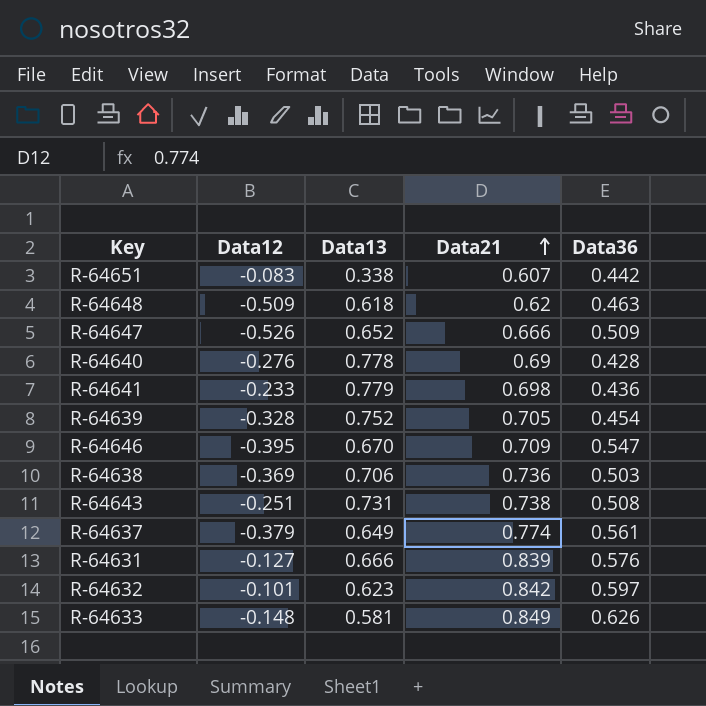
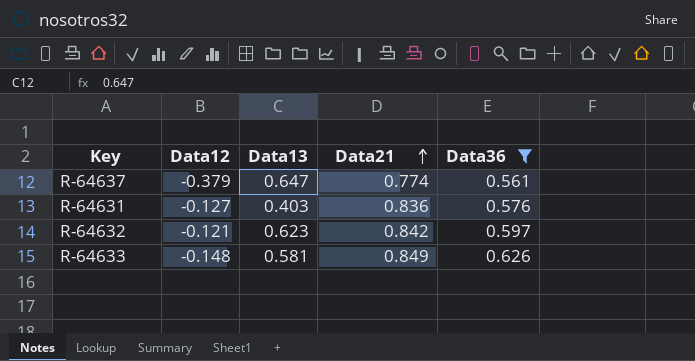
filter: none -> Data36 >= 0.561
R-64637 | Data13: 0.649 -> 0.647
R-64631 | Data13: 0.666 -> 0.403
R-64631 | Data21: 0.839 -> 0.836
R-64632 | Data12: -0.101 -> -0.121

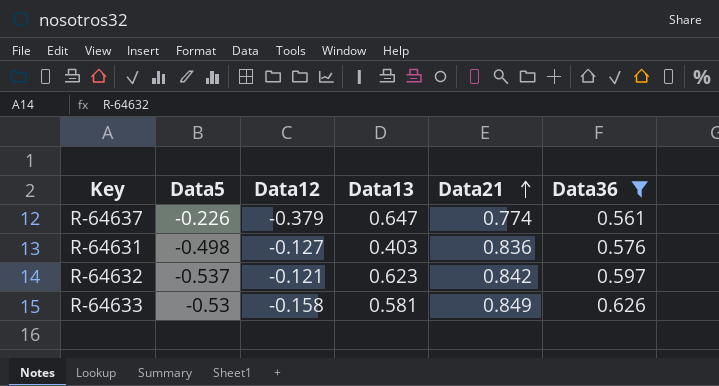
column Data5 | position: none -> 2
R-64633 | Data12: -0.148 -> -0.158

